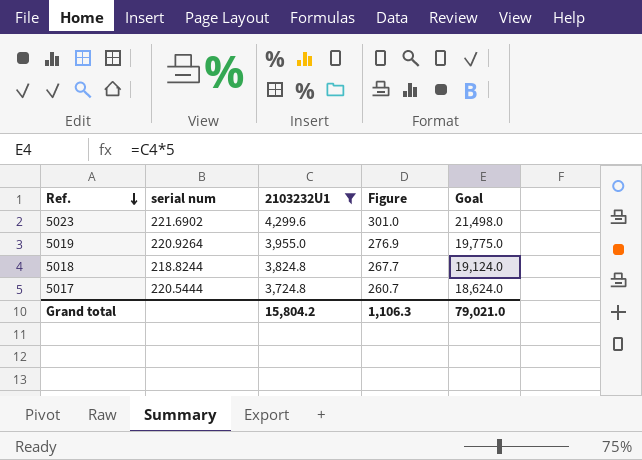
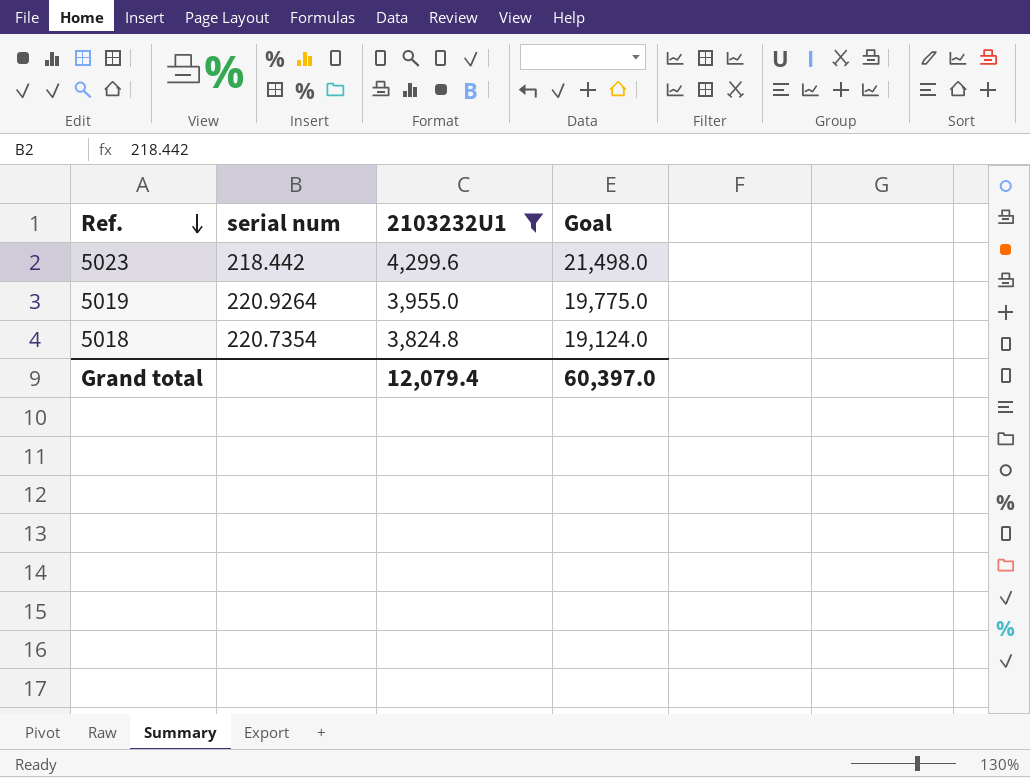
column Figure | formula: [2103232U1] * 0.07 -> none
row 5017: 220.5444 | 3,724.8 | 260.7 | 18,624.0 -> none
5023 | serial num: 221.6902 -> 218.442
5018 | serial num: 218.8244 -> 220.7354
Grand total | 2103232U1: 15,804.2 -> 12,079.4
Grand total | Goal: 79,021.0 -> 60,397.0

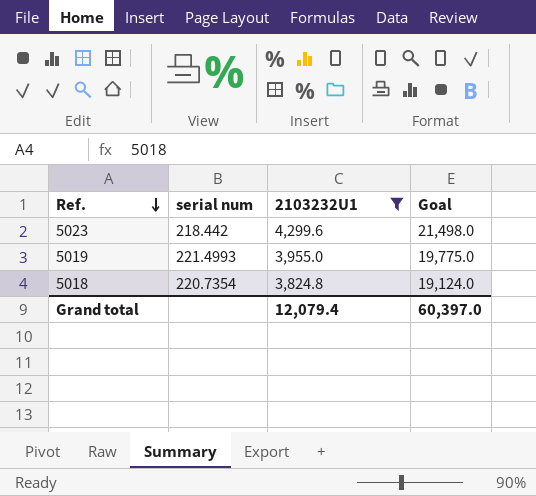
5019 | serial num: 220.9264 -> 221.4993

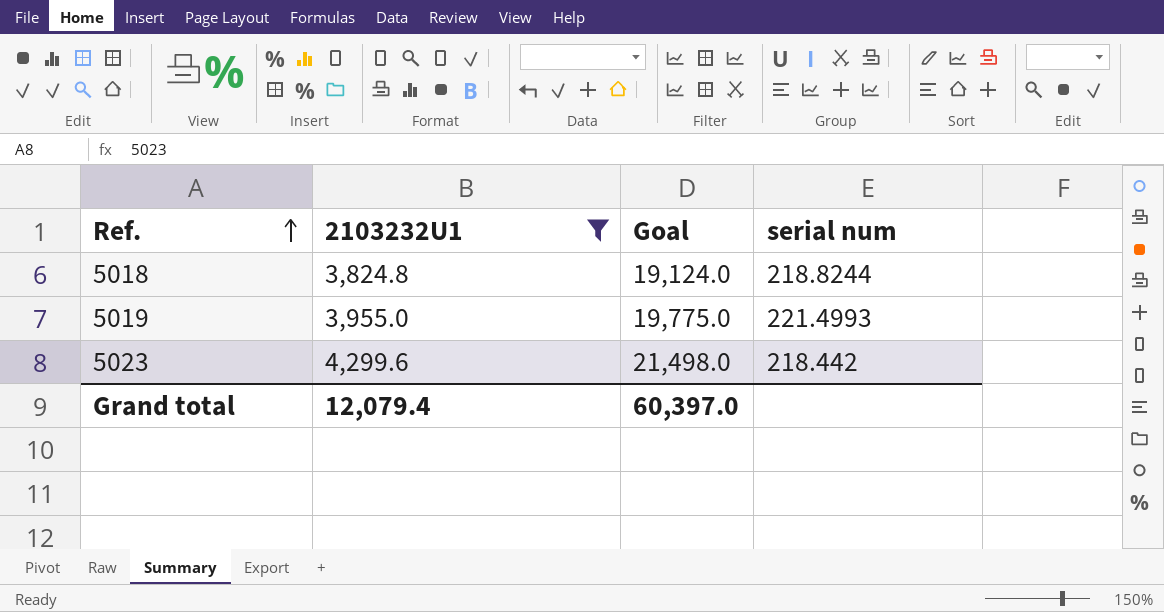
row order: Ref. descending -> Ref. ascending
column serial num | position: 2 -> 4
5018 | serial num: 220.7354 -> 218.8244

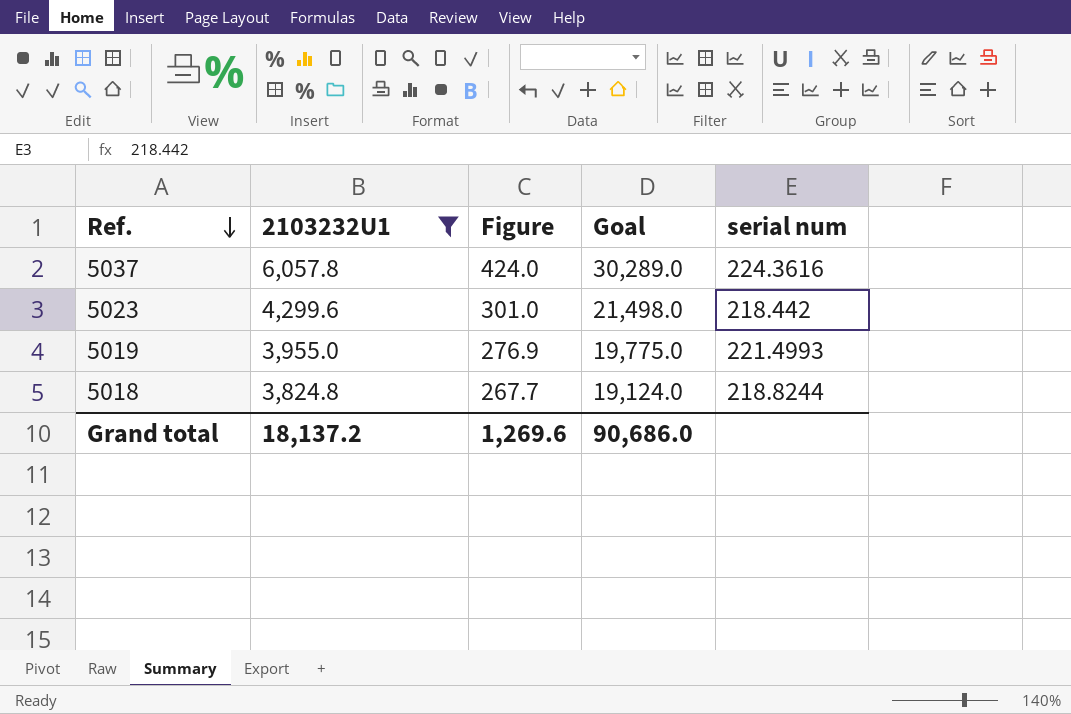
row order: Ref. ascending -> Ref. descending
column Figure | formula: none -> [2103232U1] * 0.07
row 5037: none -> 6,057.8 | 424.0 | 30,289.0 | 224.3616
Grand total | 2103232U1: 12,079.4 -> 18,137.2
Grand total | Goal: 60,397.0 -> 90,686.0

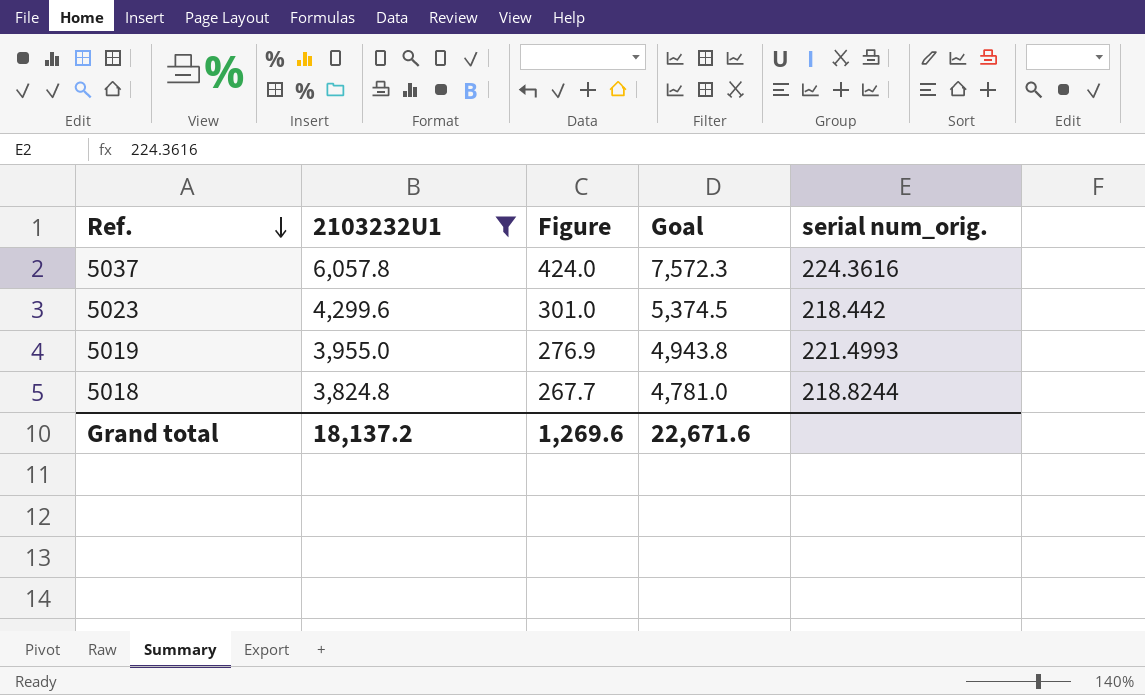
column Goal | formula: [2103232U1] * 5 -> [2103232U1] * 1.25
column name: serial num -> serial num_orig.
Grand total | Goal: 90,686.0 -> 22,671.6

